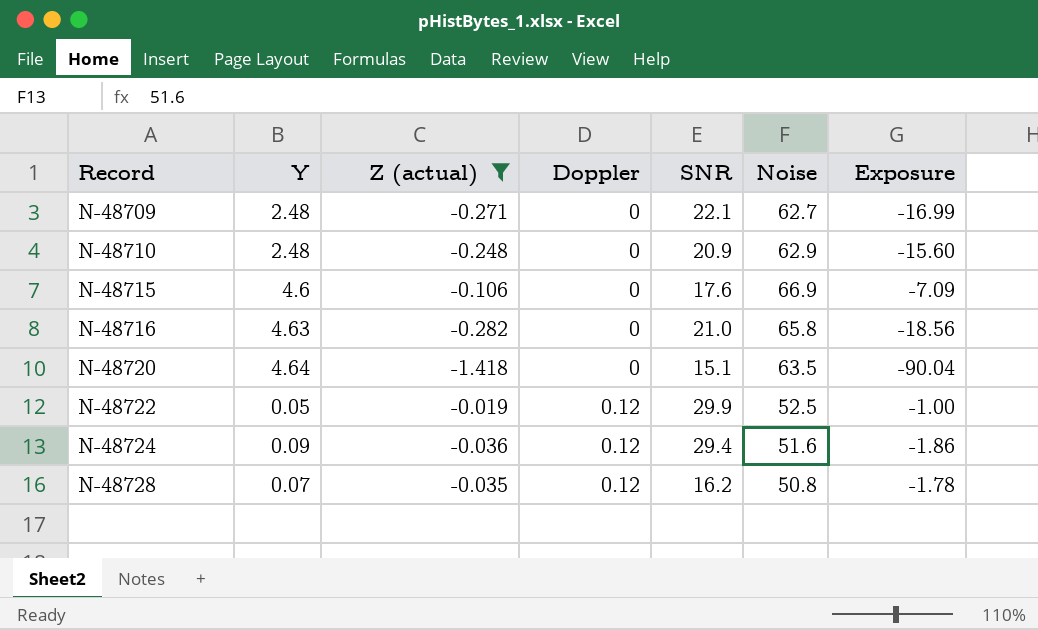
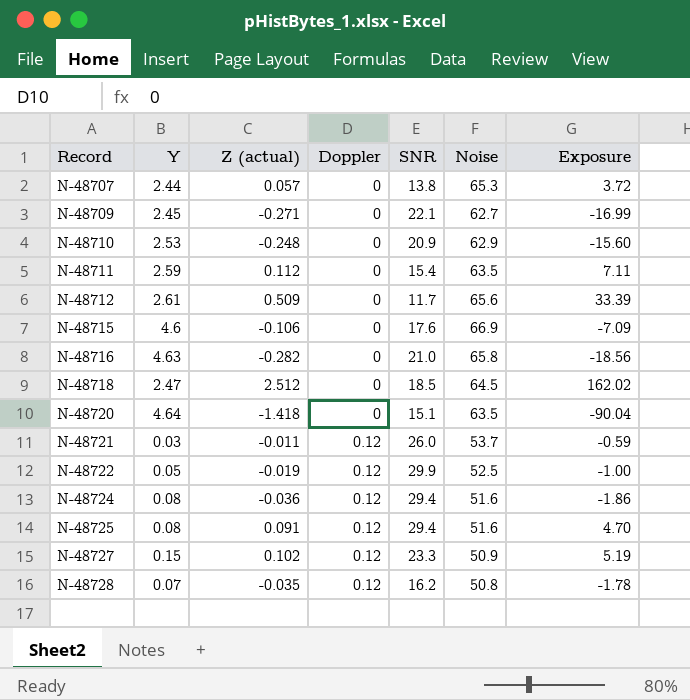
filter: Z (actual) <= -0.019 -> none
N-48709 | Y: 2.48 -> 2.45
N-48710 | Y: 2.48 -> 2.53
N-48724 | Y: 0.09 -> 0.08

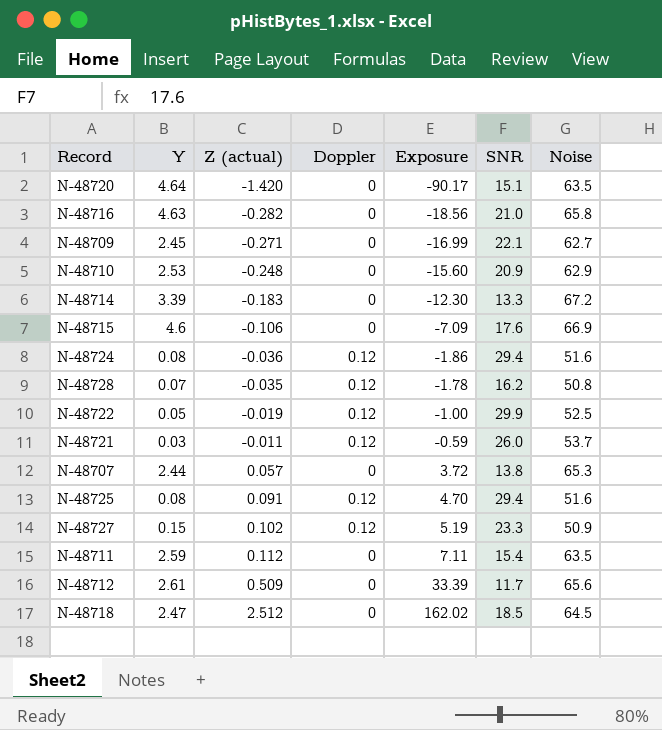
row order: Record ascending -> Z (actual) ascending
column Exposure | position: 7 -> 5
N-48720 | Z (actual): -1.418 -> -1.420
N-48720 | Exposure: -90.04 -> -90.17
row N-48714: none -> 3.39 | -0.183 | 0 | -12.30 | 13.3 | 67.2

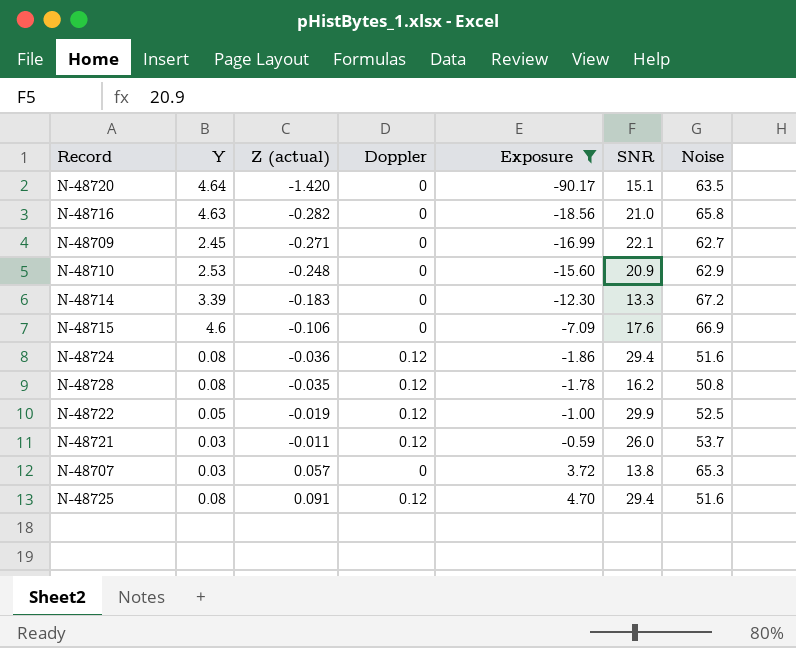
filter: none -> Exposure <= 4.70
N-48728 | Y: 0.07 -> 0.08
N-48707 | Y: 2.44 -> 0.03

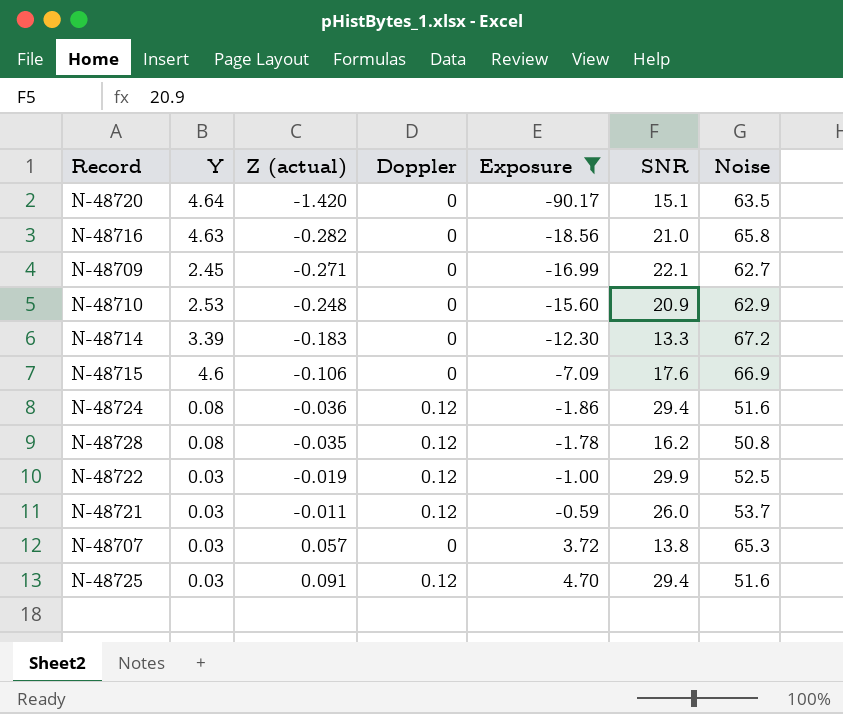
N-48722 | Y: 0.05 -> 0.03
N-48725 | Y: 0.08 -> 0.03

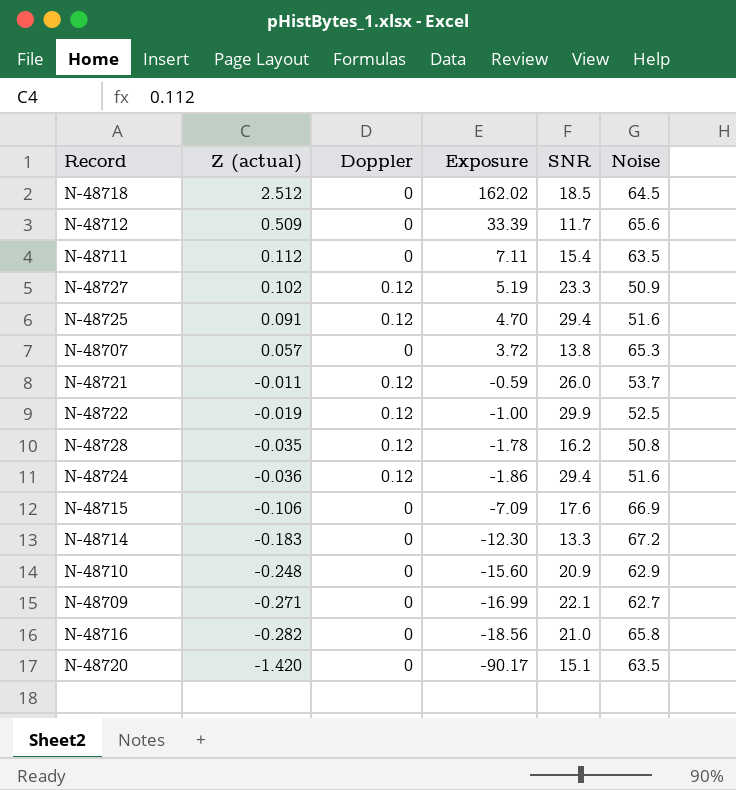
filter: Exposure <= 4.70 -> none
row order: Z (actual) ascending -> Z (actual) descending
column Y | position: 2 -> none

